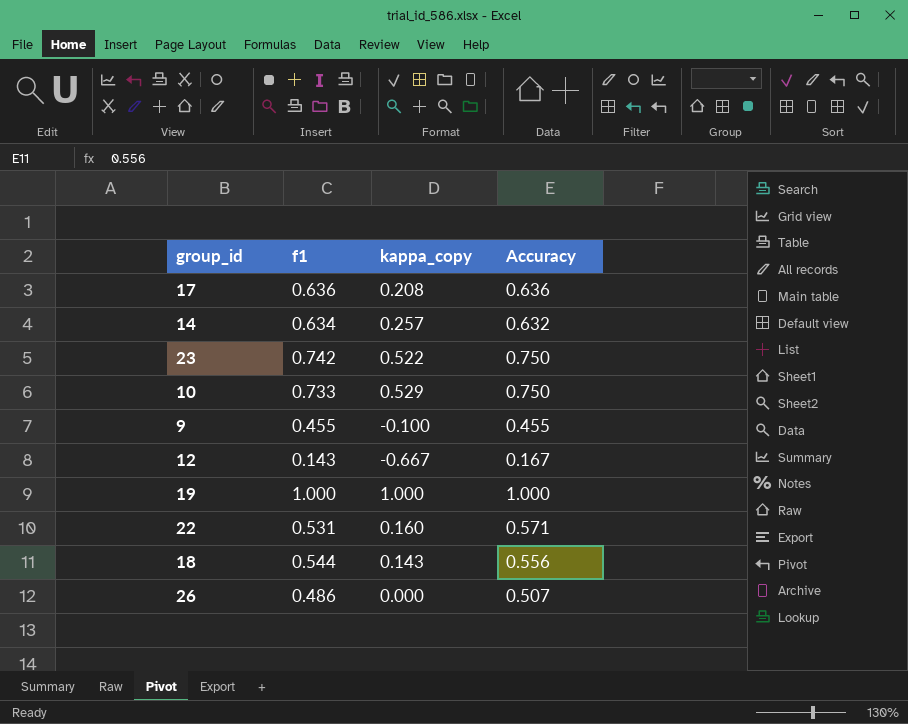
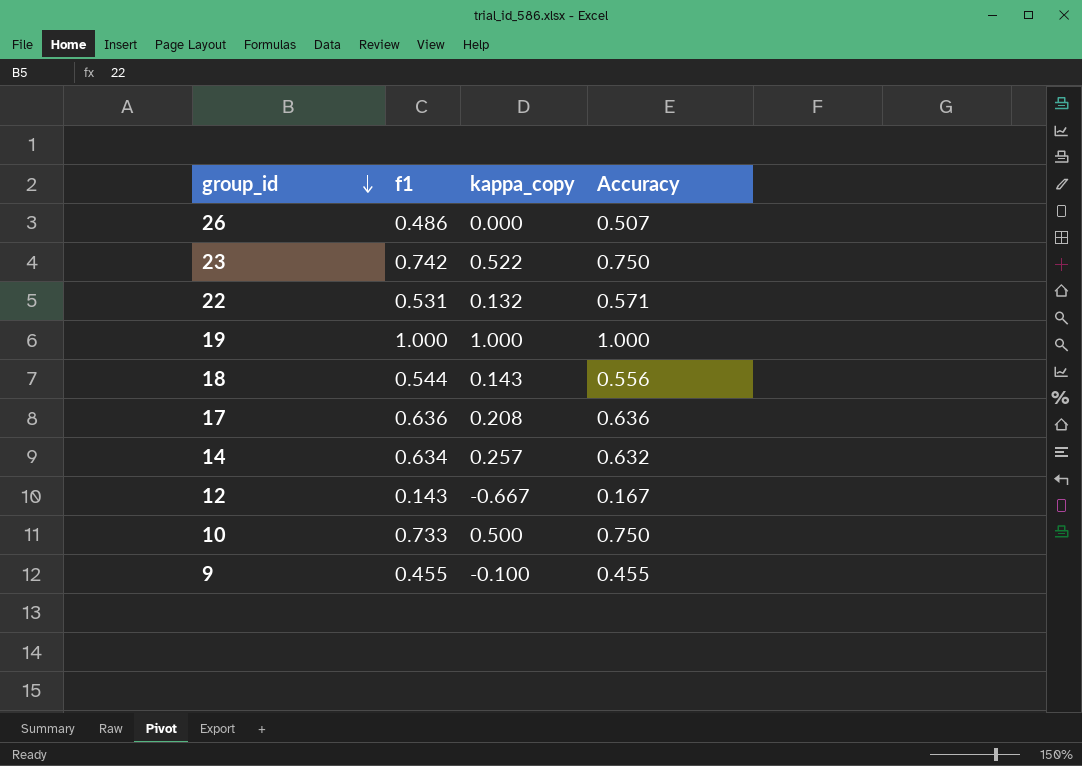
row order: none -> group_id descending
22 | kappa_copy: 0.160 -> 0.132
10 | kappa_copy: 0.529 -> 0.500

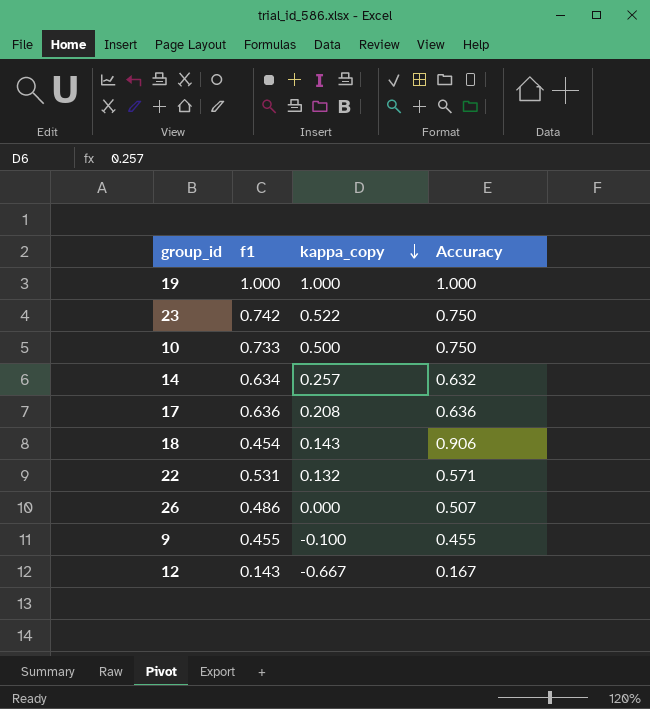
row order: group_id descending -> kappa_copy descending
18 | f1: 0.544 -> 0.454
18 | Accuracy: 0.556 -> 0.906

